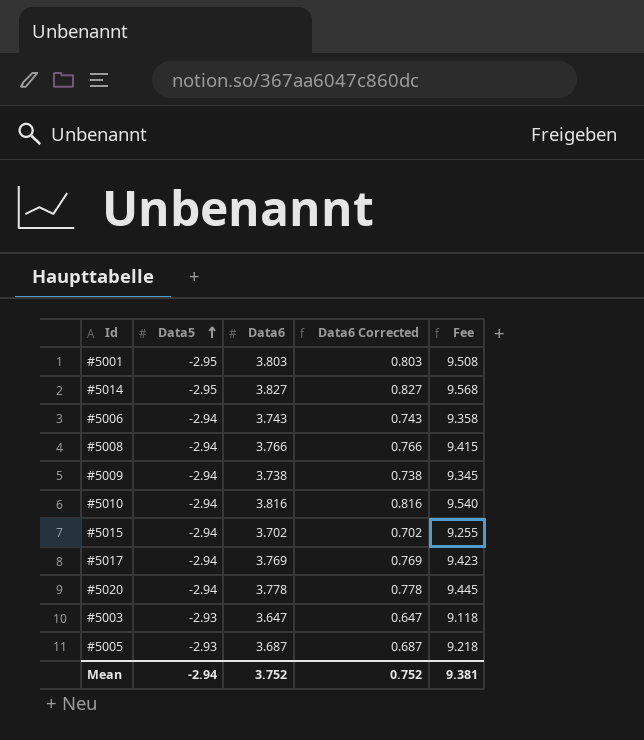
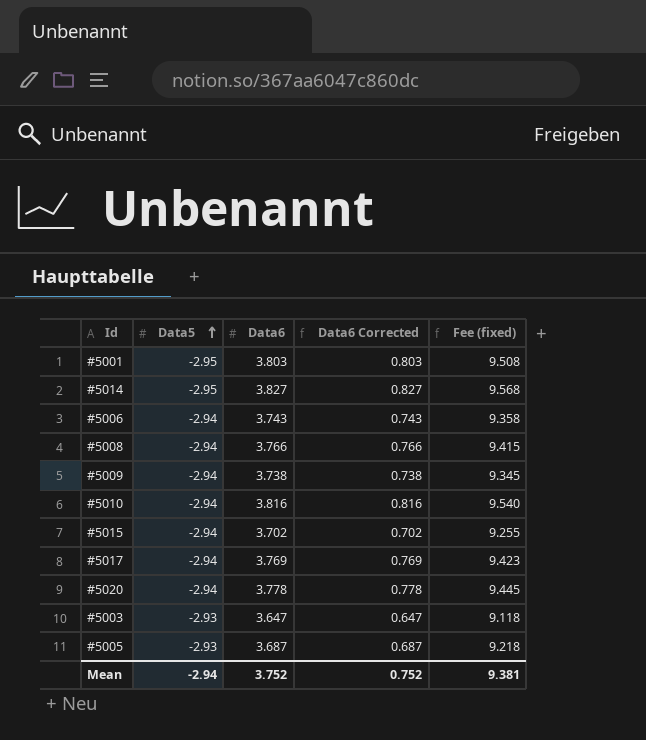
column name: Fee -> Fee (fixed)

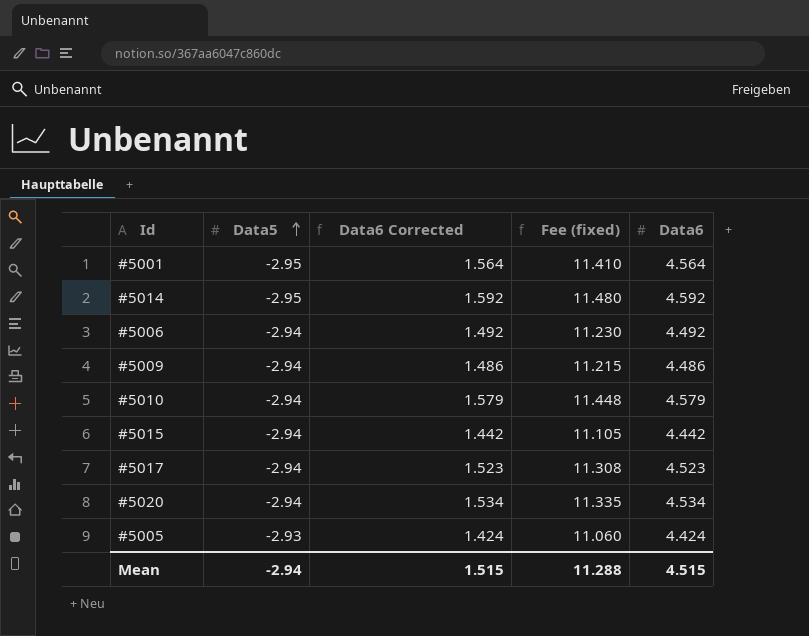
column Data6 | position: 3 -> 5
row #5008: -2.94 | 3.766 | 0.766 | 9.415 -> none
row #5003: -2.93 | 3.647 | 0.647 | 9.118 -> none
#5001 | Data6 Corrected: 0.803 -> 1.564
#5001 | Fee (fixed): 9.508 -> 11.410
#5001 | Data6: 3.803 -> 4.564
#5014 | Data6 Corrected: 0.827 -> 1.592
#5014 | Fee (fixed): 9.568 -> 11.480
#5014 | Data6: 3.827 -> 4.592
#5006 | Data6 Corrected: 0.743 -> 1.492
#5006 | Fee (fixed): 9.358 -> 11.230
#5006 | Data6: 3.743 -> 4.492
#5009 | Data6 Corrected: 0.738 -> 1.486
#5009 | Fee (fixed): 9.345 -> 11.215
#5009 | Data6: 3.738 -> 4.486
#5010 | Data6 Corrected: 0.816 -> 1.579
#5010 | Fee (fixed): 9.540 -> 11.448
#5010 | Data6: 3.816 -> 4.579
#5015 | Data6 Corrected: 0.702 -> 1.442
#5015 | Fee (fixed): 9.255 -> 11.105
#5015 | Data6: 3.702 -> 4.442
#5017 | Data6 Corrected: 0.769 -> 1.523
#5017 | Fee (fixed): 9.423 -> 11.308
#5017 | Data6: 3.769 -> 4.523
#5020 | Data6 Corrected: 0.778 -> 1.534
#5020 | Fee (fixed): 9.445 -> 11.335
#5020 | Data6: 3.778 -> 4.534
#5005 | Data6 Corrected: 0.687 -> 1.424
#5005 | Fee (fixed): 9.218 -> 11.060
#5005 | Data6: 3.687 -> 4.424
Mean | Data6 Corrected: 0.752 -> 1.515
Mean | Fee (fixed): 9.381 -> 11.288
Mean | Data6: 3.752 -> 4.515

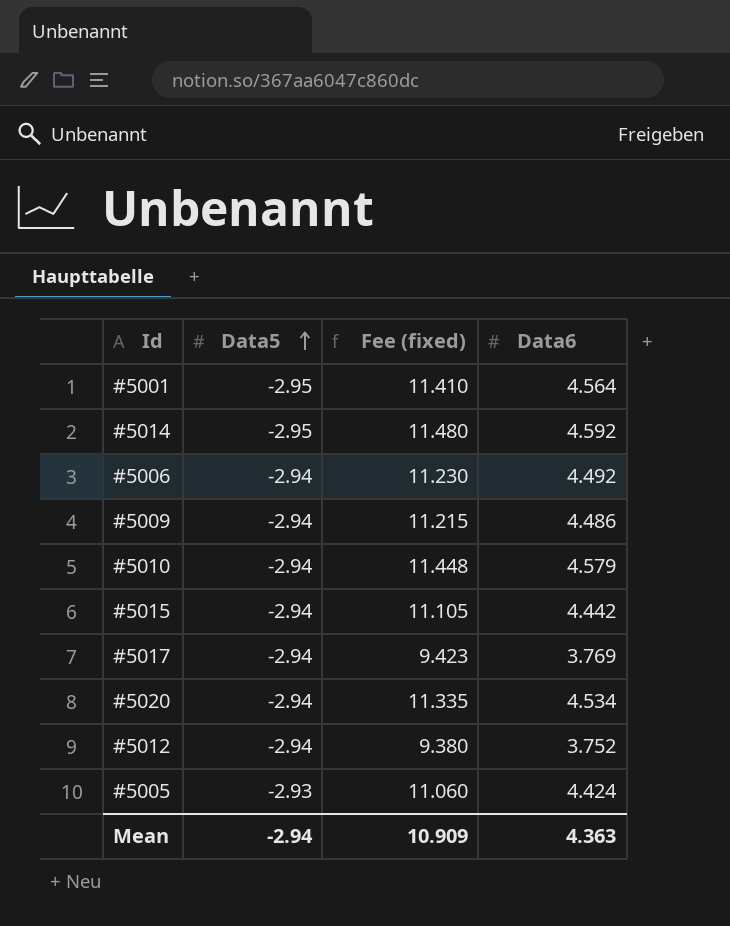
column Data6 Corrected | formula: [Data6] - 3 -> none
#5017 | Fee (fixed): 11.308 -> 9.423
#5017 | Data6: 4.523 -> 3.769
row #5012: none -> -2.94 | 9.380 | 3.752
Mean | Fee (fixed): 11.288 -> 10.909
Mean | Data6: 4.515 -> 4.363

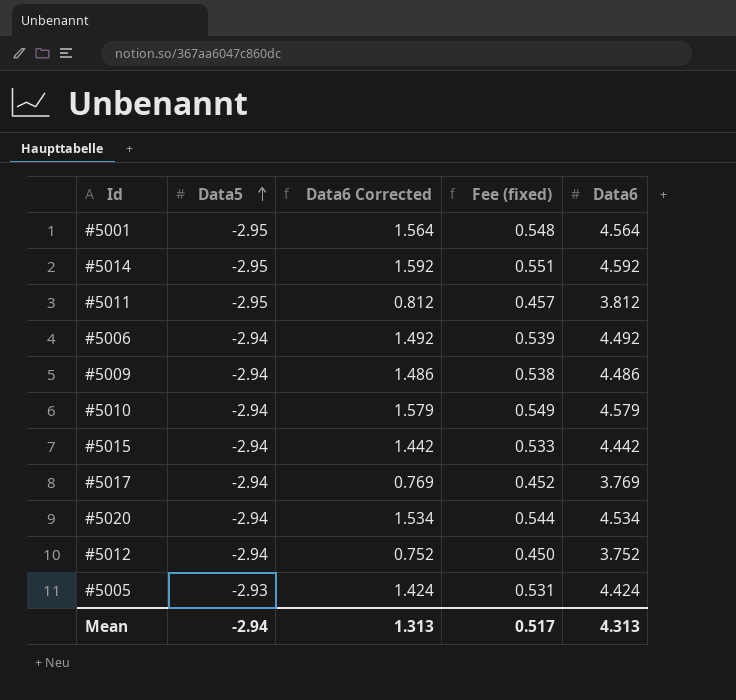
column Data6 Corrected | formula: none -> [Data6] - 3
column Fee (fixed) | formula: [Data6] * 2.5 -> [Data6] * 0.12
row #5011: none -> -2.95 | 0.812 | 0.457 | 3.812
Mean | Fee (fixed): 10.909 -> 0.517
Mean | Data6: 4.363 -> 4.313

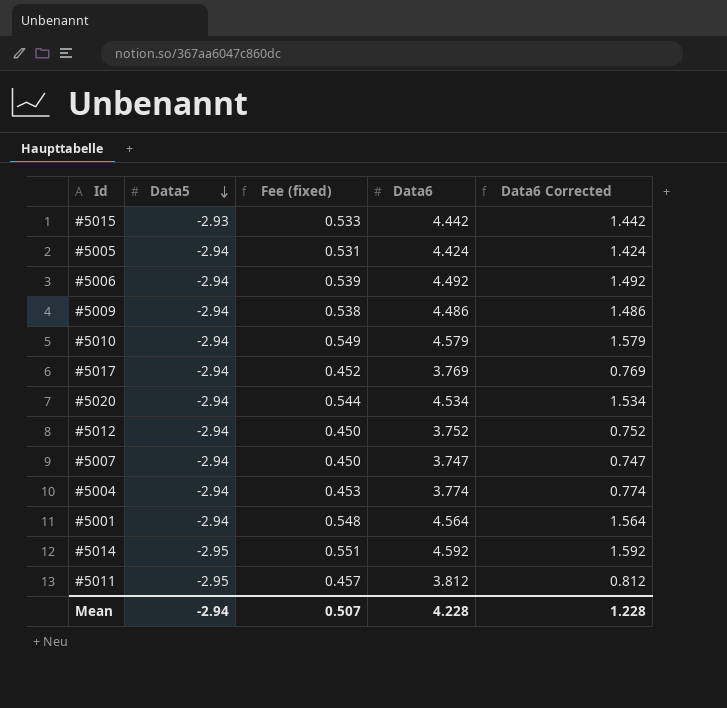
row order: Data5 ascending -> Data5 descending
column Data6 Corrected | position: 3 -> 5
#5015 | Data5: -2.94 -> -2.93
#5005 | Data5: -2.93 -> -2.94
row #5007: none -> -2.94 | 0.450 | 3.747 | 0.747
row #5004: none -> -2.94 | 0.453 | 3.774 | 0.774
#5001 | Data5: -2.95 -> -2.94
Mean | Fee (fixed): 0.517 -> 0.507
Mean | Data6: 4.313 -> 4.228
Mean | Data6 Corrected: 1.313 -> 1.228

